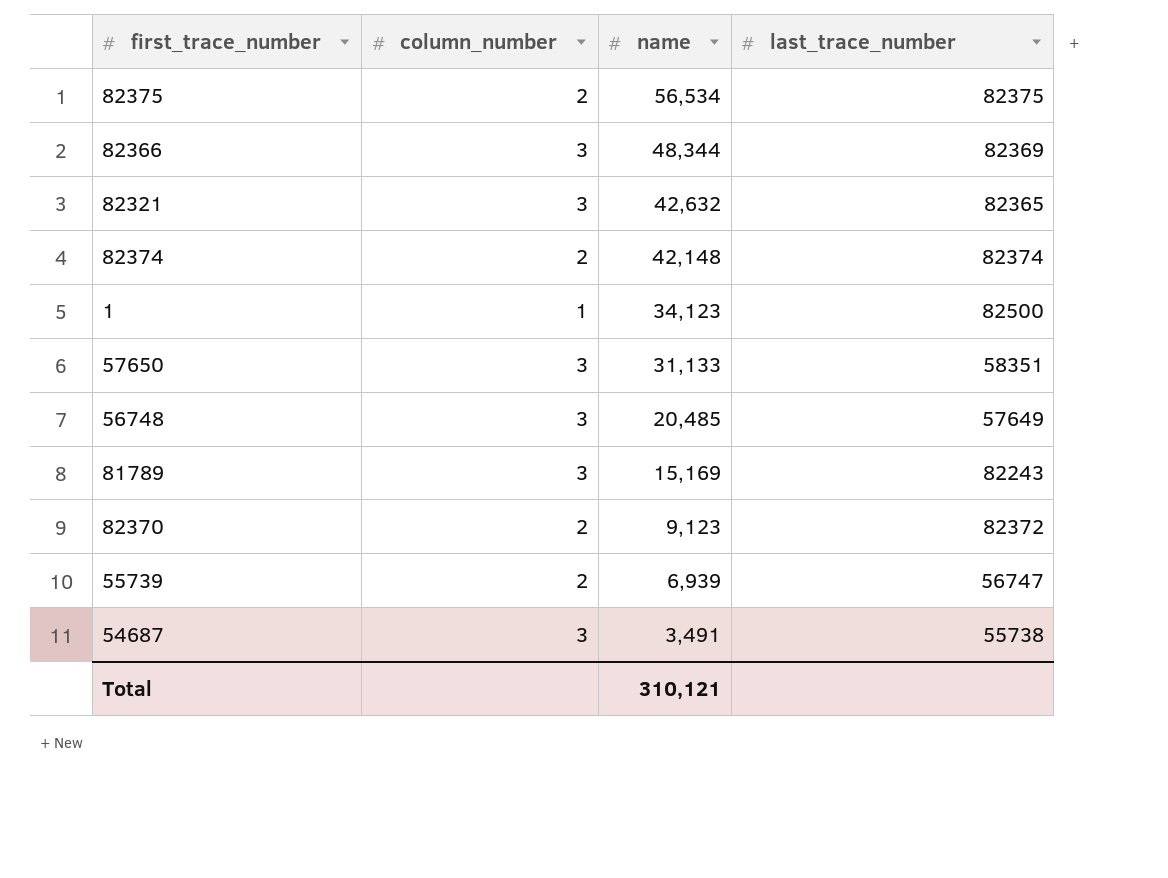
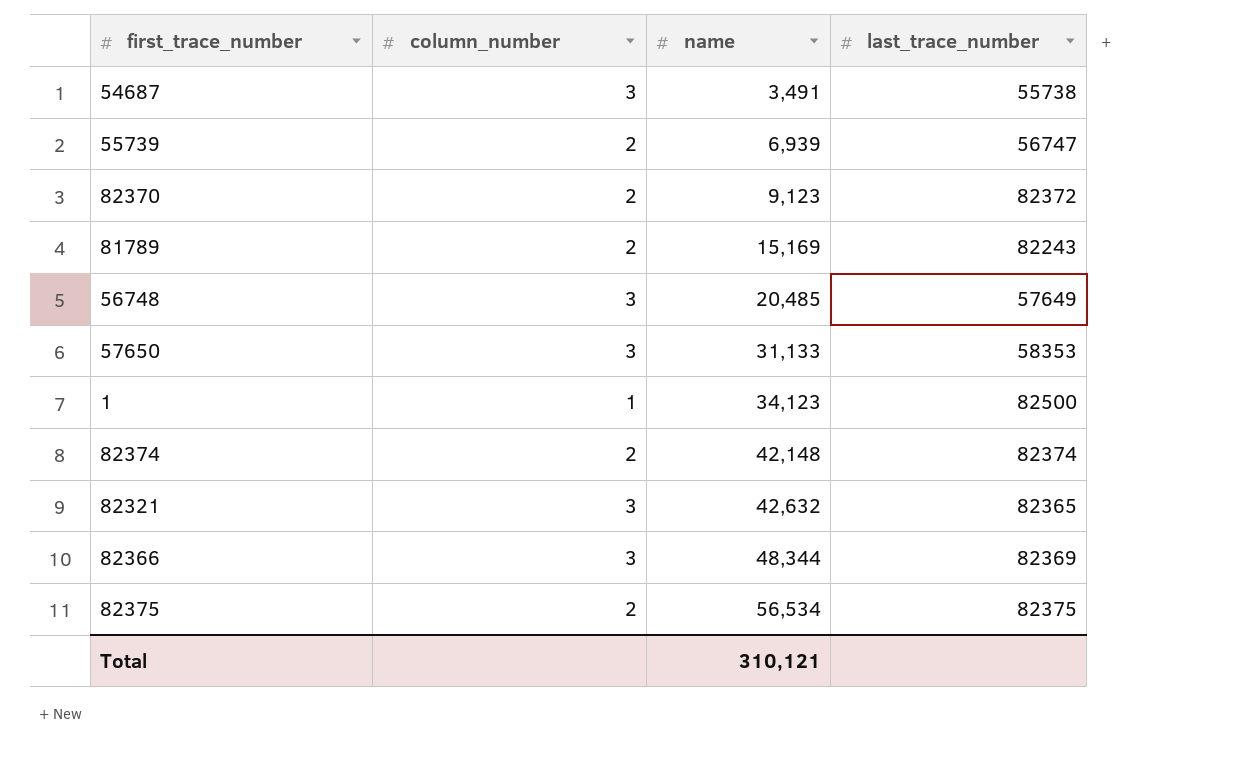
row order: name descending -> name ascending
81789 | column_number: 3 -> 2
57650 | last_trace_number: 58351 -> 58353

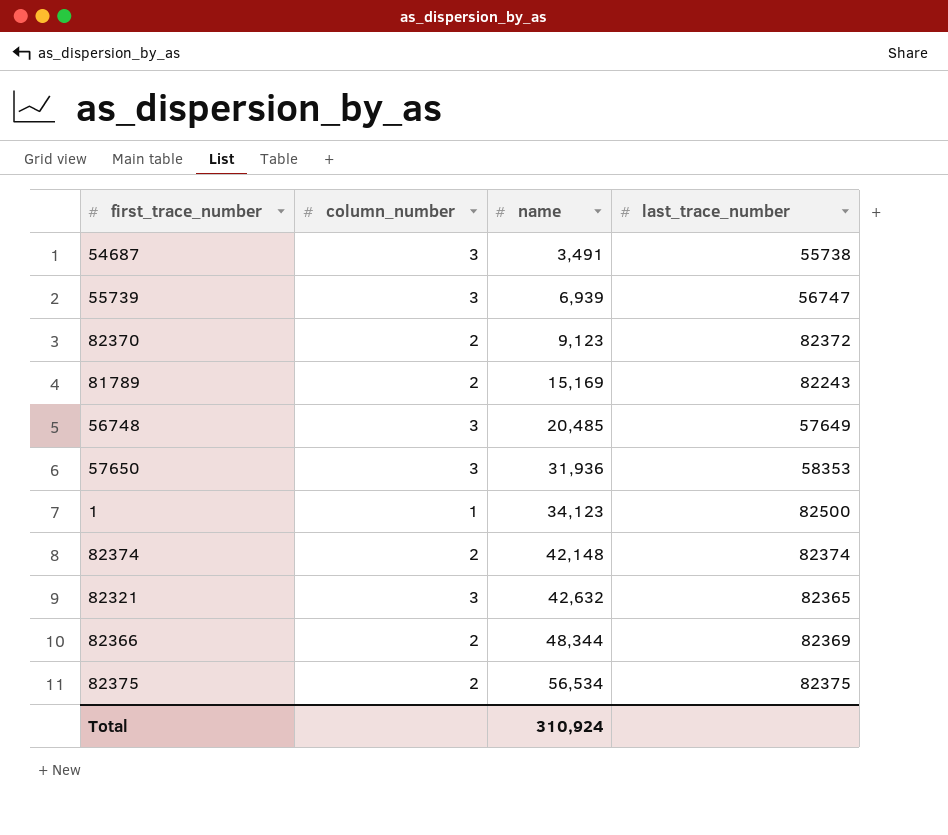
55739 | column_number: 2 -> 3
57650 | name: 31,133 -> 31,936
82366 | column_number: 3 -> 2
Total | name: 310,121 -> 310,924

